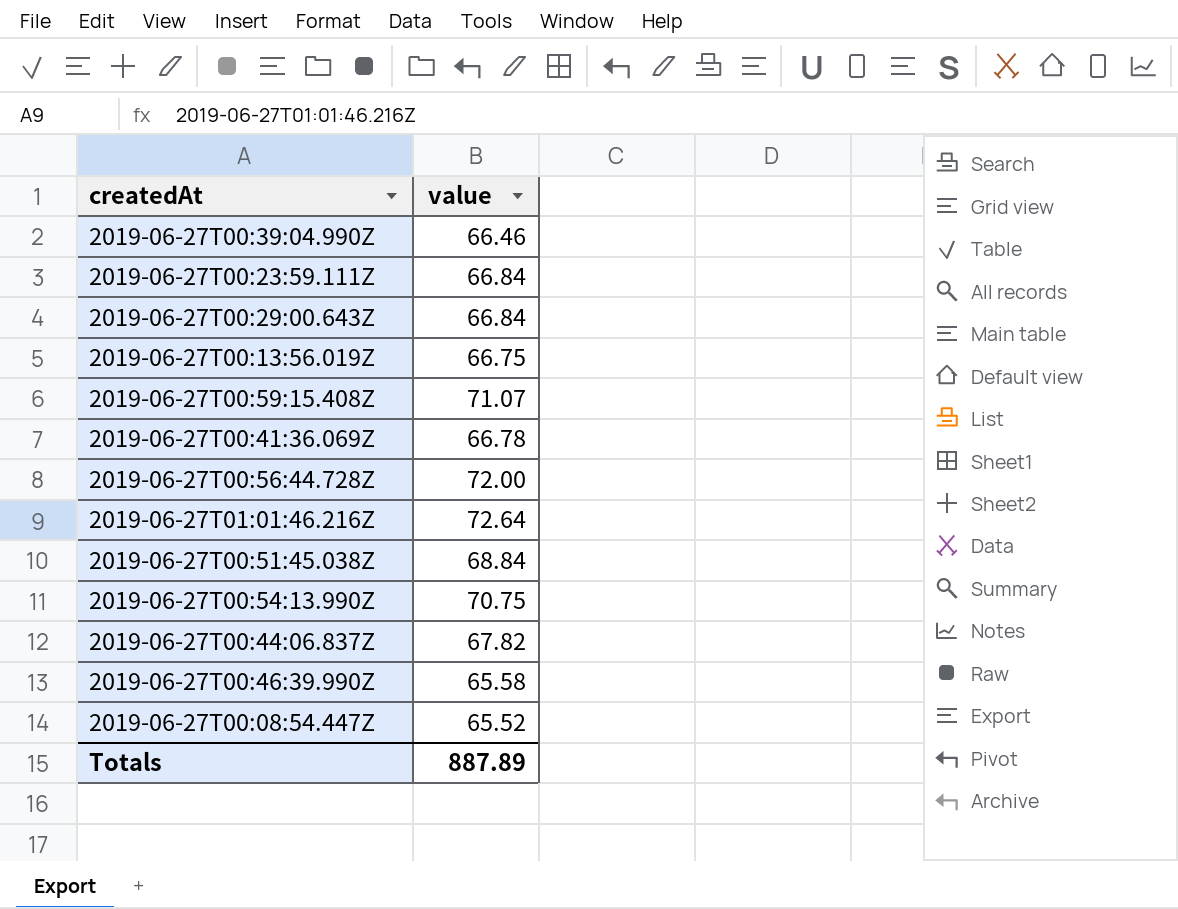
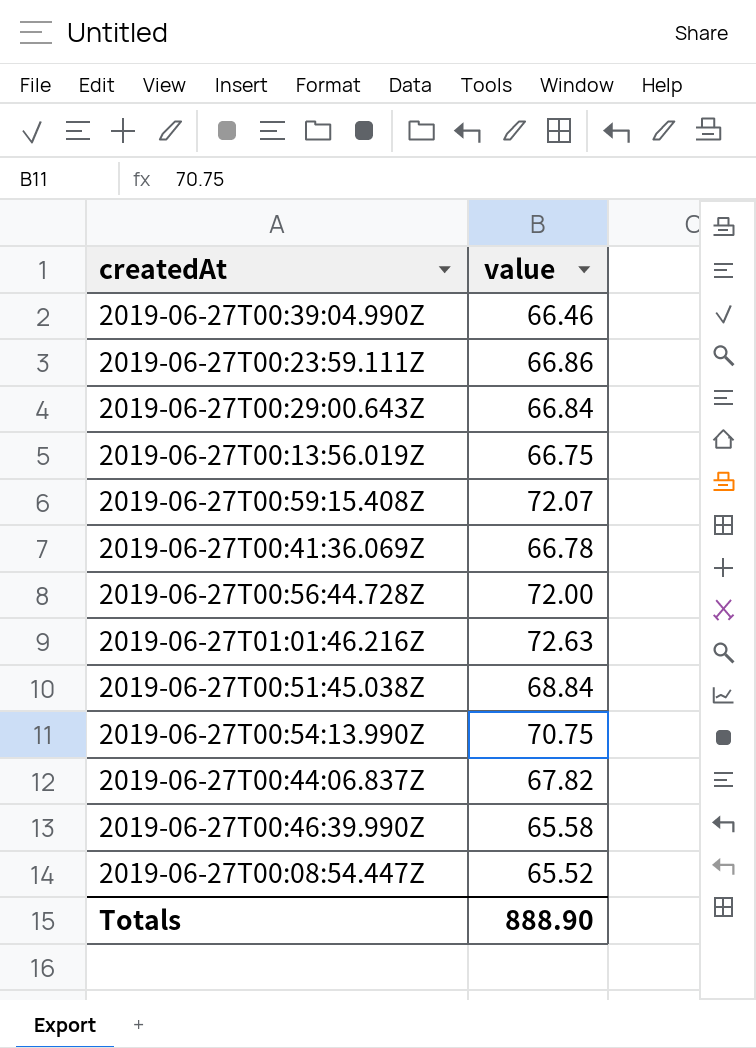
2019-06-27T00:23:59.111Z | value: 66.84 -> 66.86
2019-06-27T00:59:15.408Z | value: 71.07 -> 72.07
2019-06-27T01:01:46.216Z | value: 72.64 -> 72.63
Totals | value: 887.89 -> 888.90

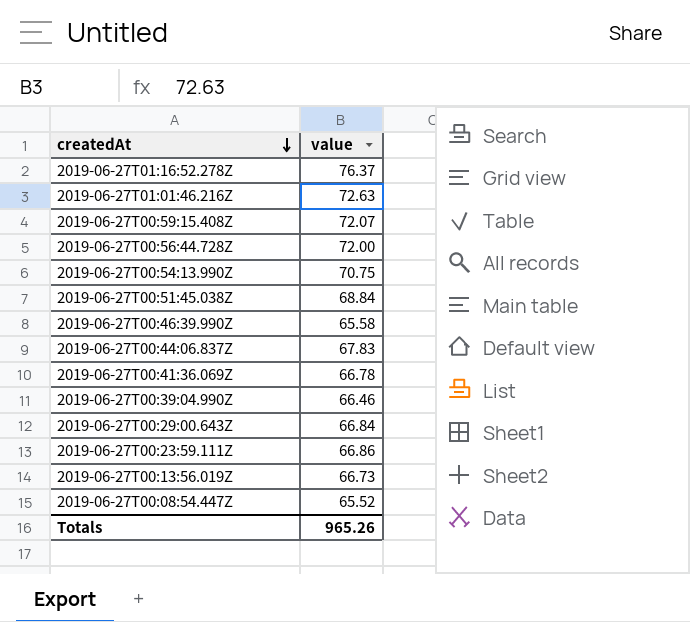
row order: none -> createdAt descending
row 2019-06-27T01:16:52.278Z: none -> 76.37
2019-06-27T00:44:06.837Z | value: 67.82 -> 67.83
2019-06-27T00:13:56.019Z | value: 66.75 -> 66.73
Totals | value: 888.90 -> 965.26

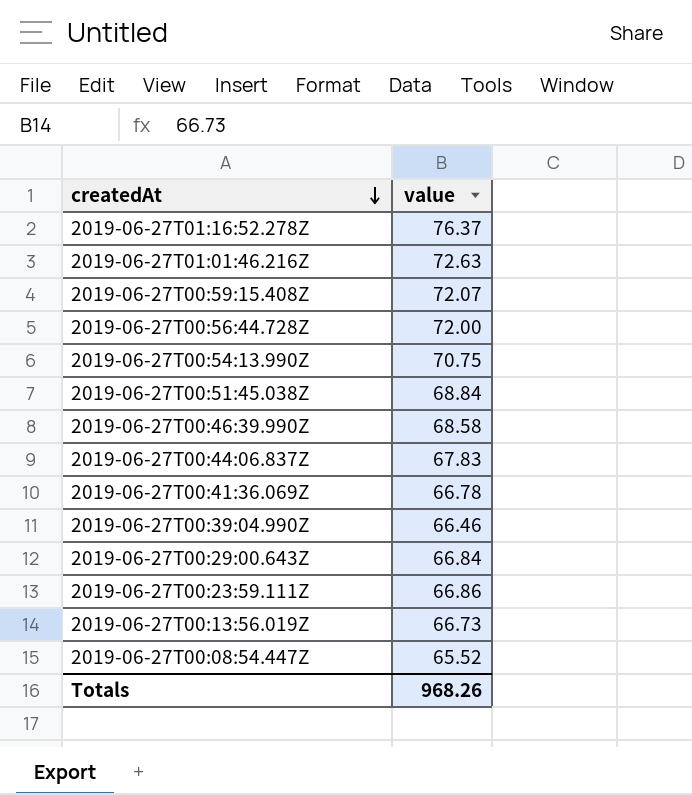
2019-06-27T00:46:39.990Z | value: 65.58 -> 68.58
Totals | value: 965.26 -> 968.26

